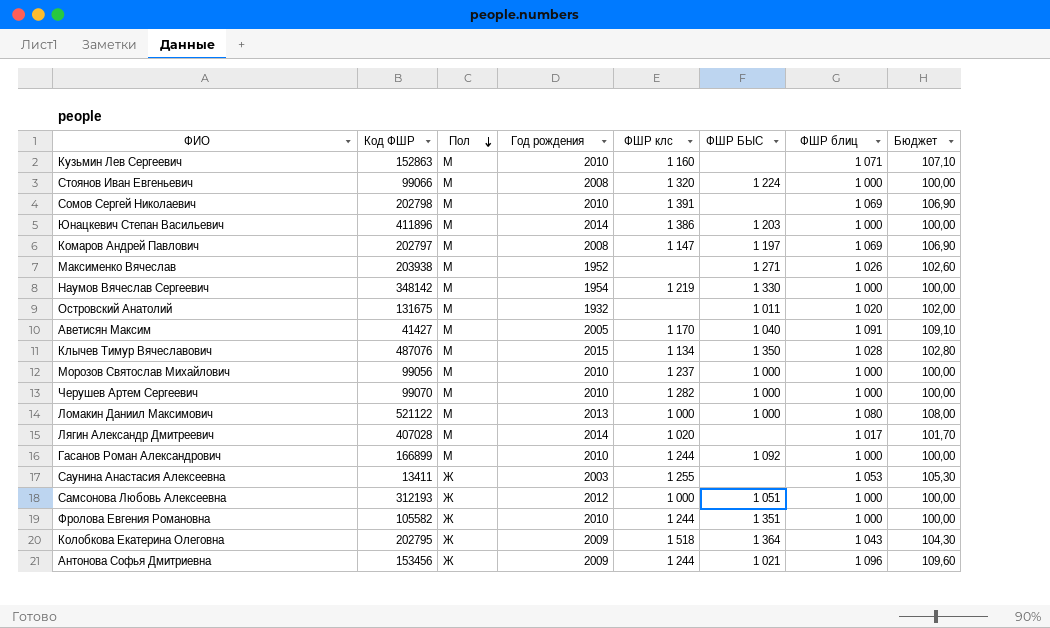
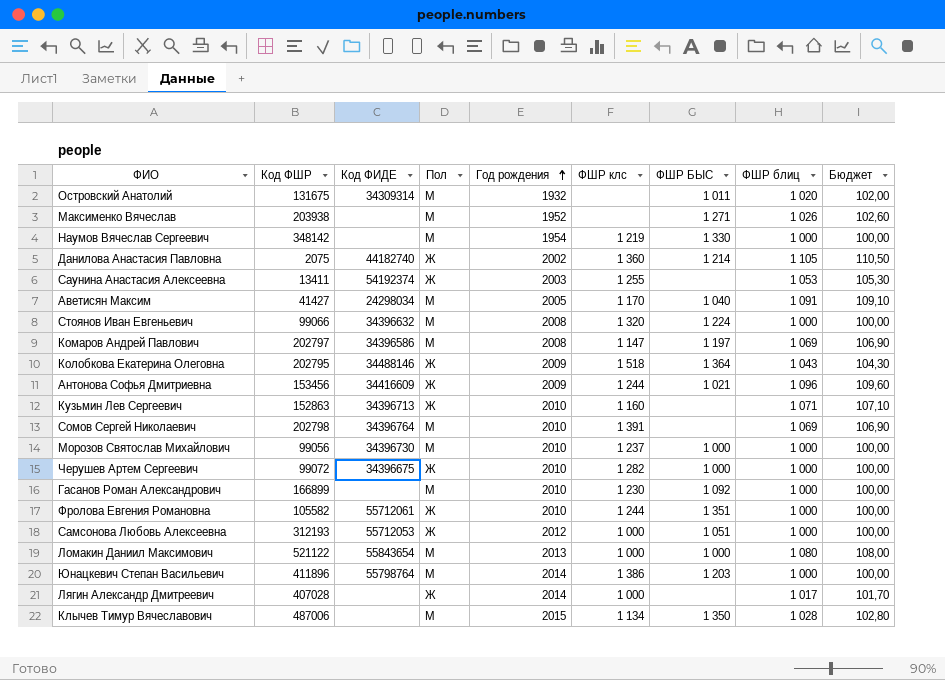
row order: Пол descending -> Год рождения ascending
column Код ФИДЕ | position: none -> 3
row Данилова Анастасия Павловна: none -> 2075 | 44182740 | Ж | 2002 | 1 360 | 1 214 | 1 105 | 110,50
Кузьмин Лев Сергеевич | Пол: М -> Ж
Черушев Артем Сергеевич | Код ФШР: 99070 -> 99072
Черушев Артем Сергеевич | Пол: М -> Ж
Гасанов Роман Александрович | ФШР клс: 1 244 -> 1 230
Лягин Александр Дмитреевич | Пол: М -> Ж
Лягин Александр Дмитреевич | ФШР клс: 1 020 -> 1 000
Клычев Тимур Вячеславович | Код ФШР: 487076 -> 487006

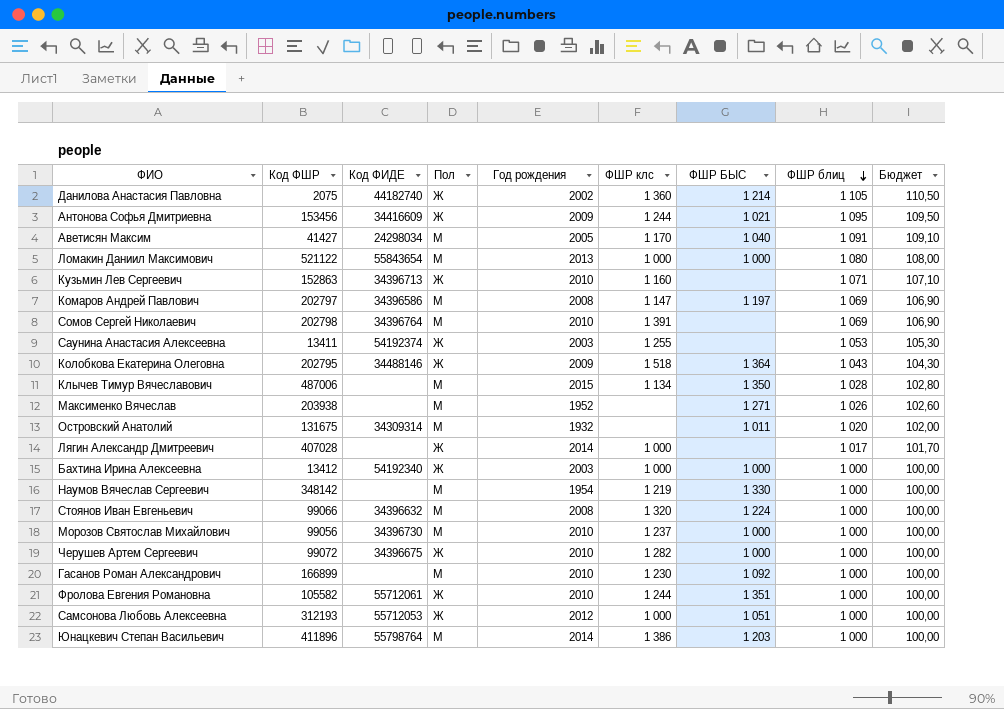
row order: Год рождения ascending -> ФШР блиц descending
Антонова Софья Дмитриевна | ФШР блиц: 1 096 -> 1 095
Антонова Софья Дмитриевна | Бюджет: 109,60 -> 109,50
row Бахтина Ирина Алексеевна: none -> 13412 | 54192340 | Ж | 2003 | 1 000 | 1 000 | 1 000 | 100,00

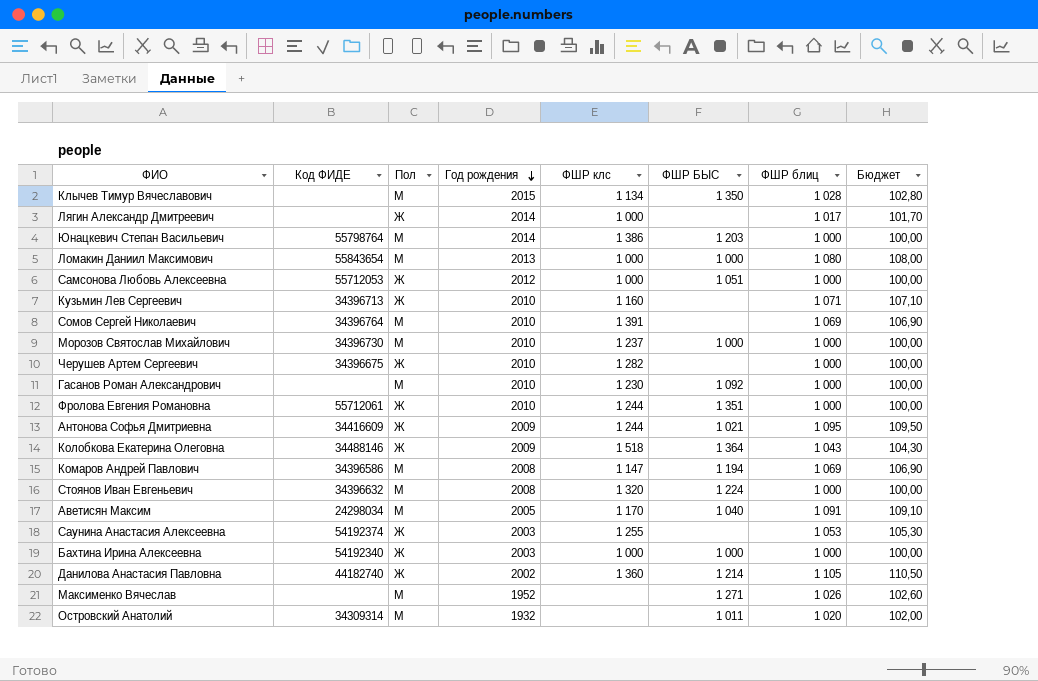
row order: ФШР блиц descending -> Год рождения descending
column Код ФШР | position: 2 -> none
row Наумов Вячеслав Сергеевич: 348142 | none | М | 1954 | 1 219 | 1 330 | 1 000 | 100,00 -> none
Черушев Артем Сергеевич | ФШР БЫС: 1 000 -> none
Комаров Андрей Павлович | ФШР БЫС: 1 197 -> 1 194

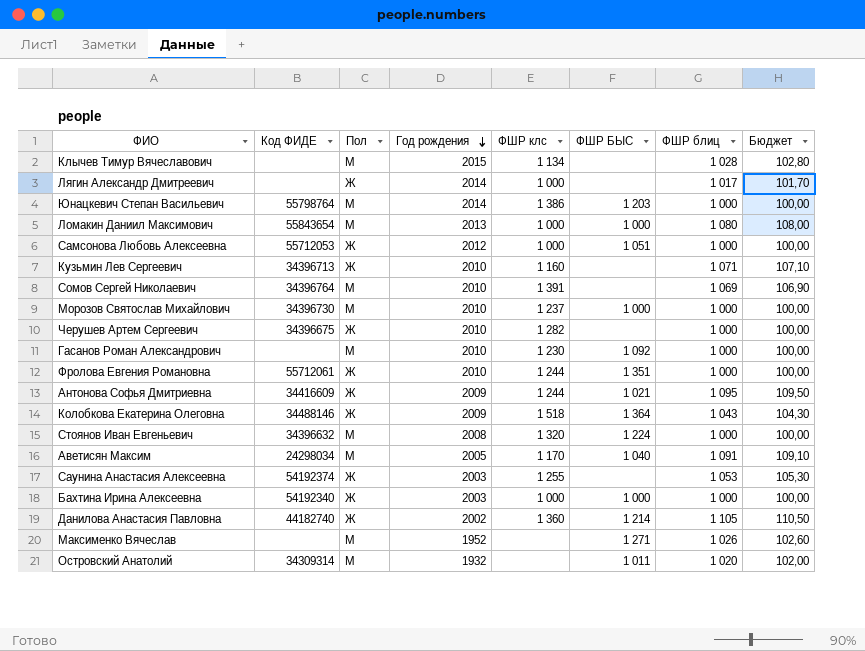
row Комаров Андрей Павлович: 34396586 | М | 2008 | 1 147 | 1 194 | 1 069 | 106,90 -> none
Клычев Тимур Вячеславович | ФШР БЫС: 1 350 -> none

